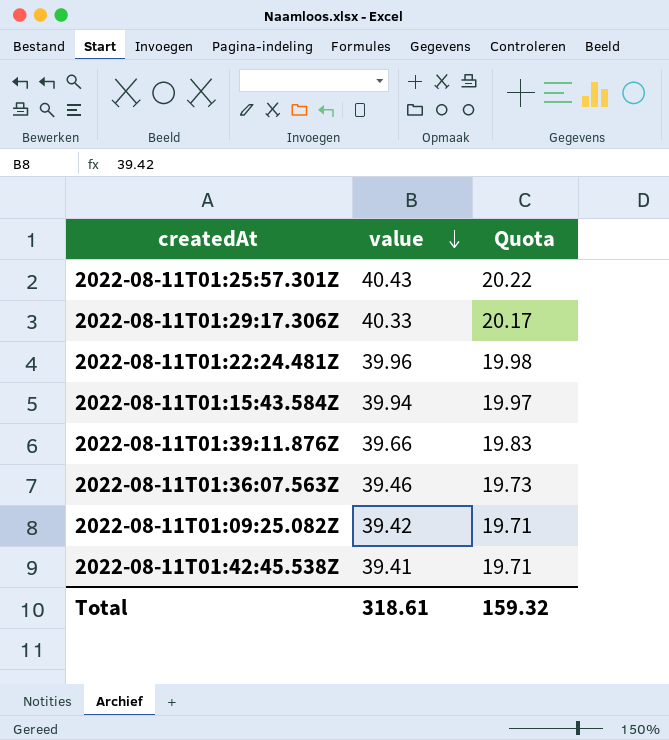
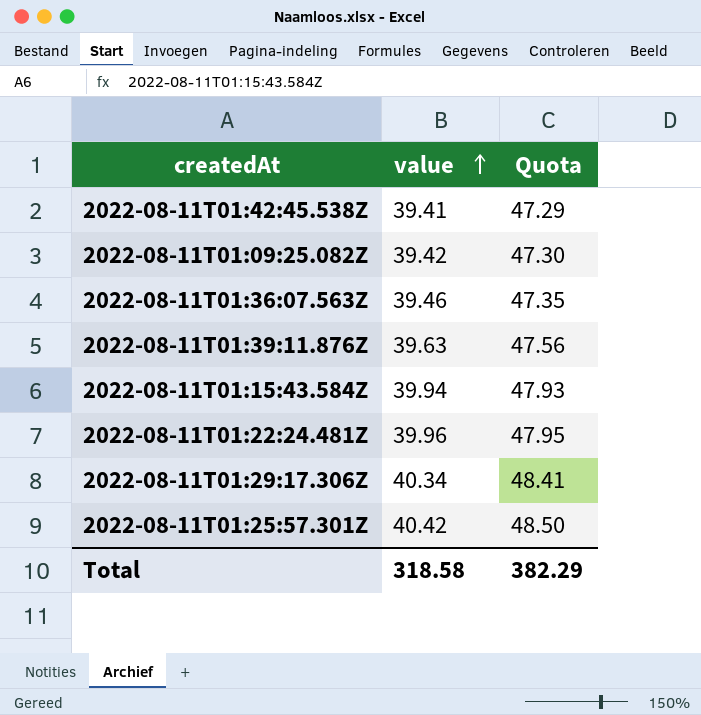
row order: value descending -> value ascending
column Quota | formula: [value] * 0.5 -> [value] * 1.2
2022-08-11T01:39:11.876Z | value: 39.66 -> 39.63
2022-08-11T01:29:17.306Z | value: 40.33 -> 40.34
2022-08-11T01:25:57.301Z | value: 40.43 -> 40.42
Total | value: 318.61 -> 318.58
Total | Quota: 159.32 -> 382.29

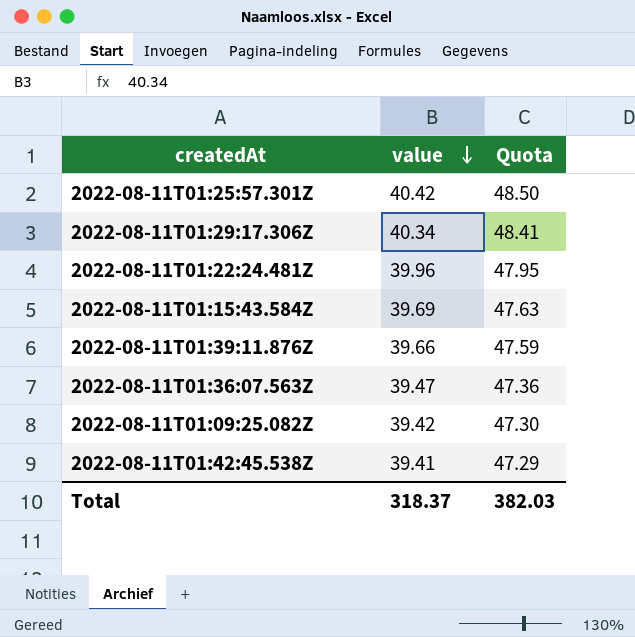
row order: value ascending -> value descending
2022-08-11T01:15:43.584Z | value: 39.94 -> 39.69
2022-08-11T01:15:43.584Z | Quota: 47.93 -> 47.63
2022-08-11T01:39:11.876Z | value: 39.63 -> 39.66
2022-08-11T01:39:11.876Z | Quota: 47.56 -> 47.59
2022-08-11T01:36:07.563Z | value: 39.46 -> 39.47
2022-08-11T01:36:07.563Z | Quota: 47.35 -> 47.36
Total | value: 318.58 -> 318.37
Total | Quota: 382.29 -> 382.03

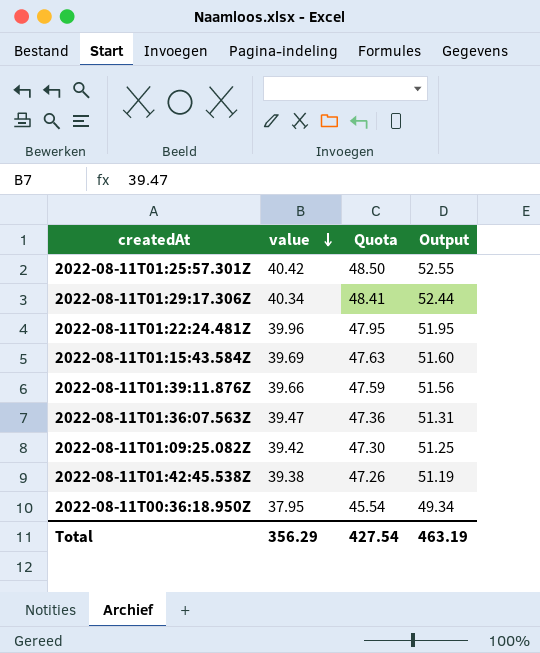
column Output | formula: none -> [value] * 1.3
2022-08-11T01:42:45.538Z | value: 39.41 -> 39.38
2022-08-11T01:42:45.538Z | Quota: 47.29 -> 47.26
row 2022-08-11T00:36:18.950Z: none -> 37.95 | 45.54 | 49.34
Total | value: 318.37 -> 356.29
Total | Quota: 382.03 -> 427.54

